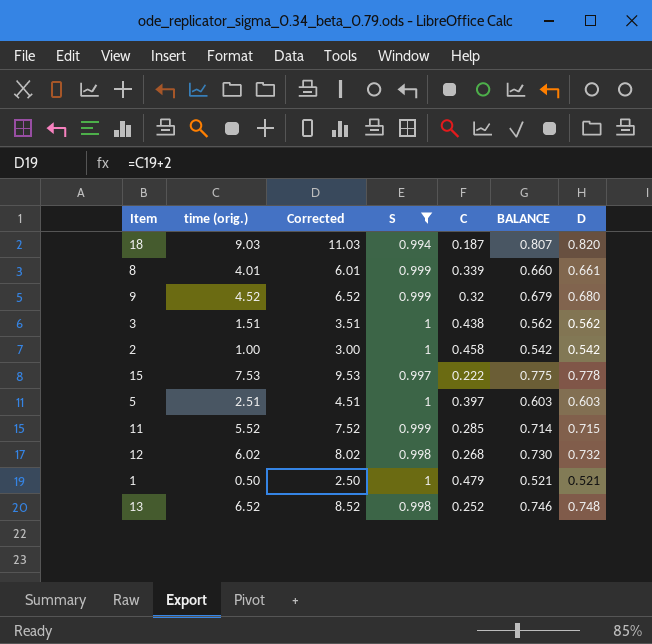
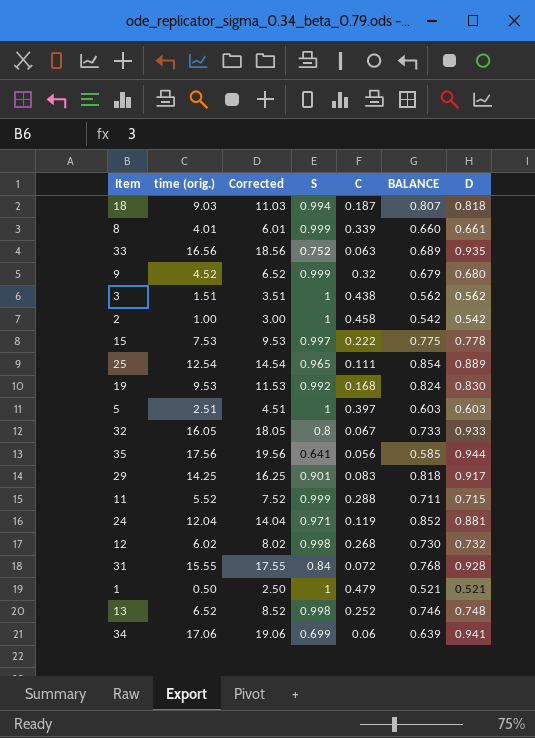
filter: S >= 0.994 -> none
18 | D: 0.820 -> 0.818
11 | C: 0.285 -> 0.288
11 | BALANCE: 0.714 -> 0.711

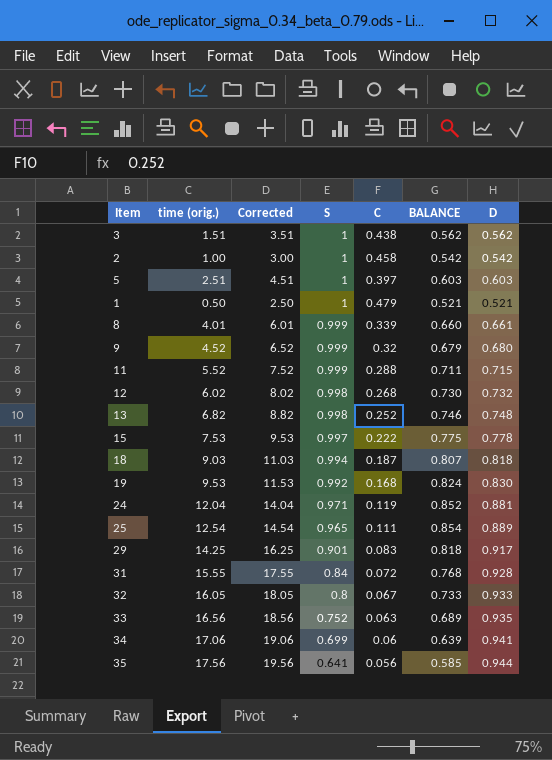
row order: none -> S descending
13 | time (orig.): 6.52 -> 6.82
13 | Corrected: 8.52 -> 8.82

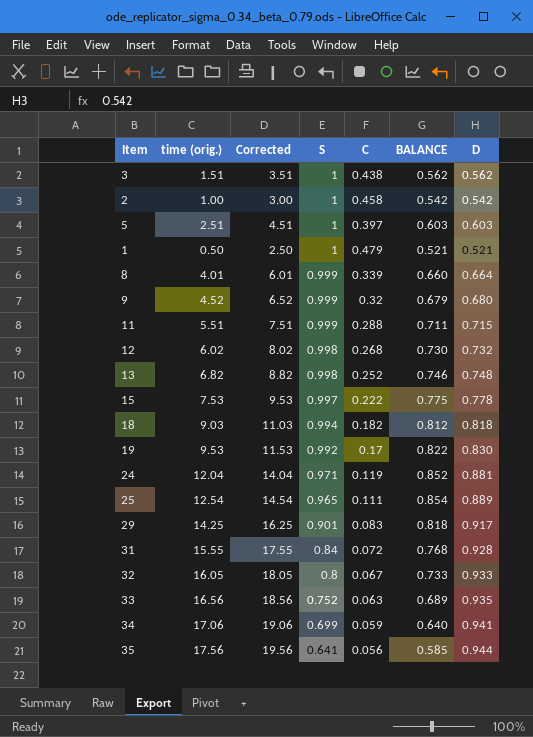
8 | D: 0.661 -> 0.664
11 | time (orig.): 5.52 -> 5.51
11 | Corrected: 7.52 -> 7.51
18 | C: 0.187 -> 0.182
18 | BALANCE: 0.807 -> 0.812
19 | C: 0.168 -> 0.17
19 | BALANCE: 0.824 -> 0.822
34 | C: 0.06 -> 0.059
34 | BALANCE: 0.639 -> 0.640

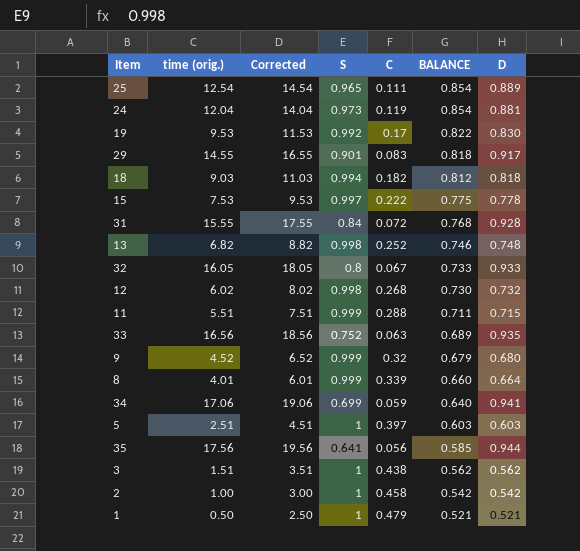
row order: S descending -> BALANCE descending
24 | S: 0.971 -> 0.973
24 | BALANCE: 0.852 -> 0.854
29 | time (orig.): 14.25 -> 14.55
29 | Corrected: 16.25 -> 16.55

